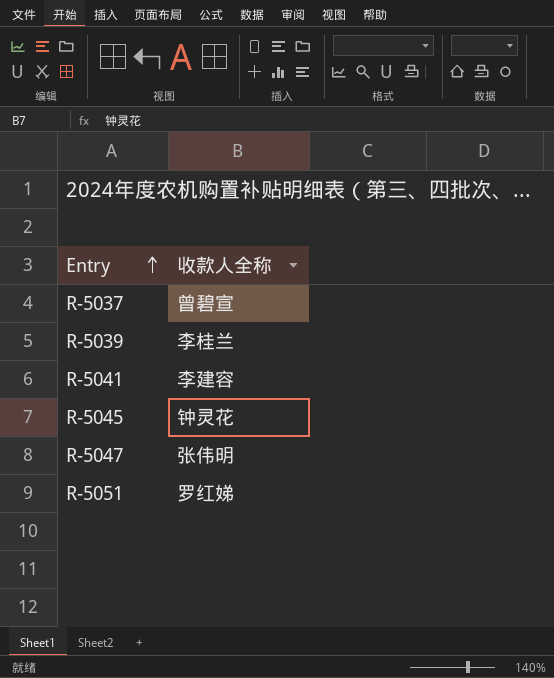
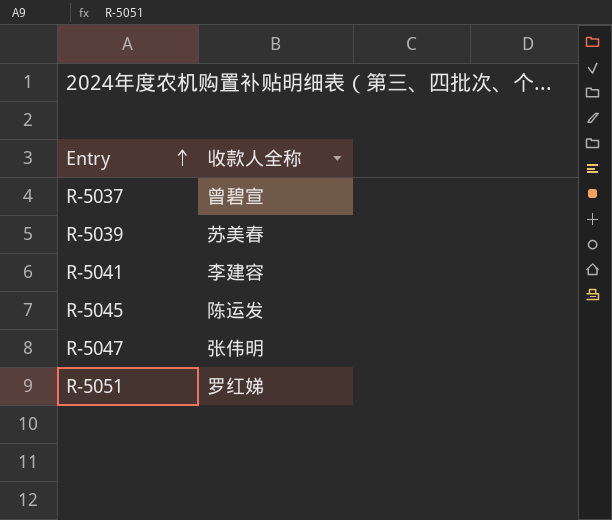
R-5039 | 收款人全称: 李桂兰 -> 苏美春
R-5045 | 收款人全称: 钟灵花 -> 陈运发

